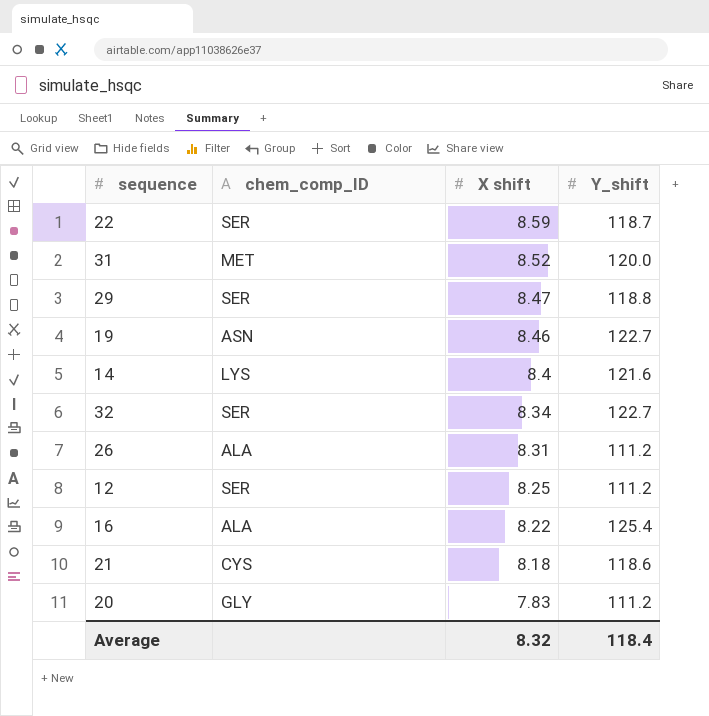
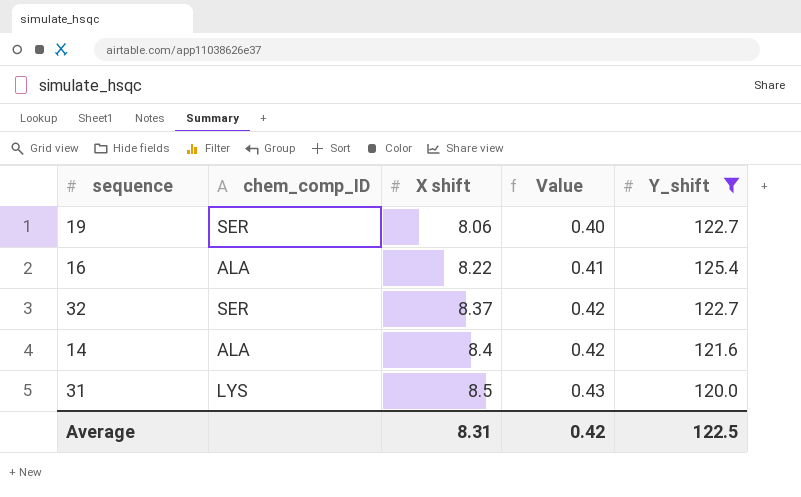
filter: none -> Y_shift >= 120.0
row order: X shift descending -> X shift ascending
column Value | formula: none -> [X shift] * 0.05
19 | chem_comp_ID: ASN -> SER
19 | X shift: 8.46 -> 8.06
32 | X shift: 8.34 -> 8.37
14 | chem_comp_ID: LYS -> ALA
31 | chem_comp_ID: MET -> LYS
31 | X shift: 8.52 -> 8.5
Average | X shift: 8.32 -> 8.31
Average | Y_shift: 118.4 -> 122.5

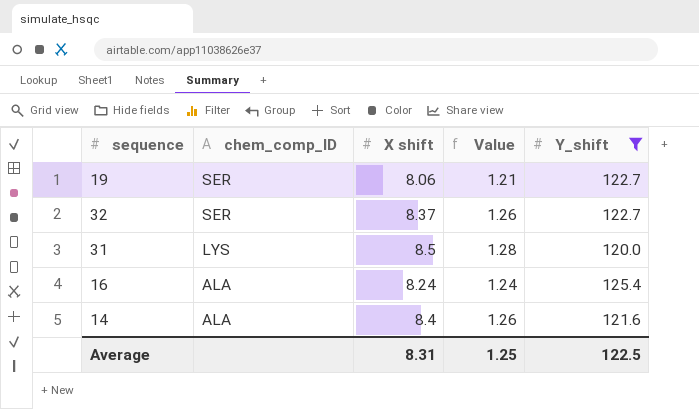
row order: X shift ascending -> chem_comp_ID descending
column Value | formula: [X shift] * 0.05 -> [X shift] * 0.15
16 | X shift: 8.22 -> 8.24
Average | Value: 0.42 -> 1.25

